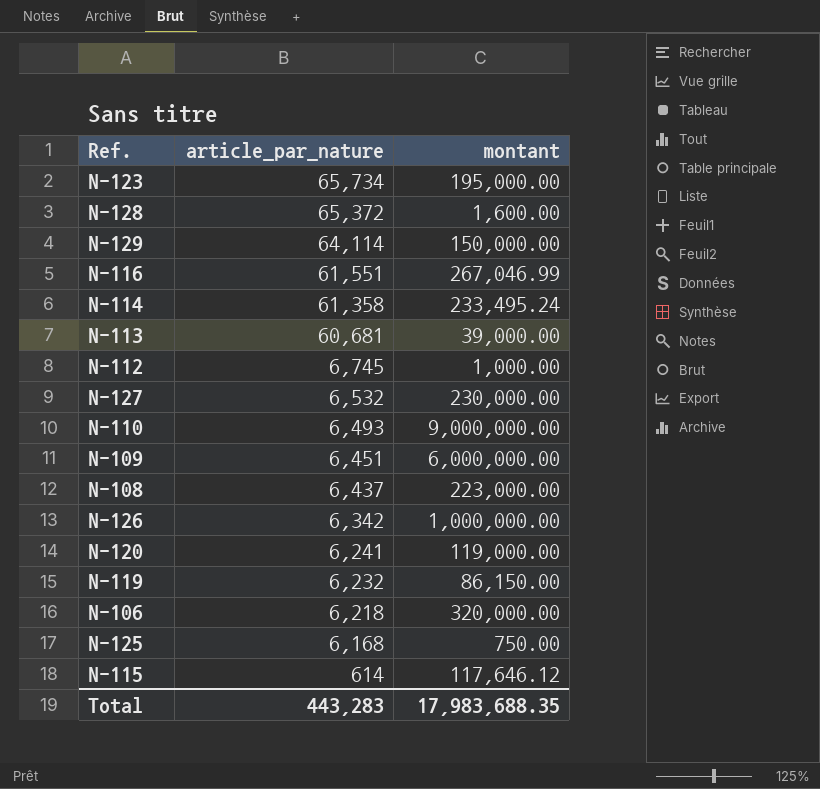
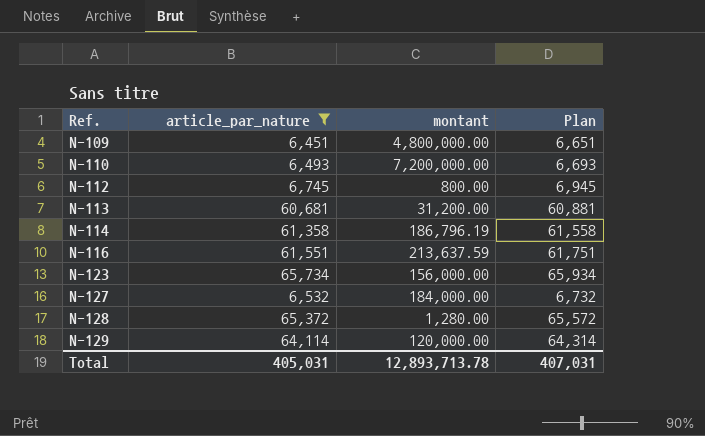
filter: none -> article_par_nature >= 6,451
row order: article_par_nature descending -> Ref. ascending
column Plan | formula: none -> [article_par_nature] + 200
N-109 | montant: 6,000,000.00 -> 4,800,000.00
N-110 | montant: 9,000,000.00 -> 7,200,000.00
N-112 | montant: 1,000.00 -> 800.00
N-113 | montant: 39,000.00 -> 31,200.00
N-114 | montant: 233,495.24 -> 186,796.19
N-116 | montant: 267,046.99 -> 213,637.59
N-123 | montant: 195,000.00 -> 156,000.00
N-127 | montant: 230,000.00 -> 184,000.00
N-128 | montant: 1,600.00 -> 1,280.00
N-129 | montant: 150,000.00 -> 120,000.00
Total | article_par_nature: 443,283 -> 405,031
Total | montant: 17,983,688.35 -> 12,893,713.78

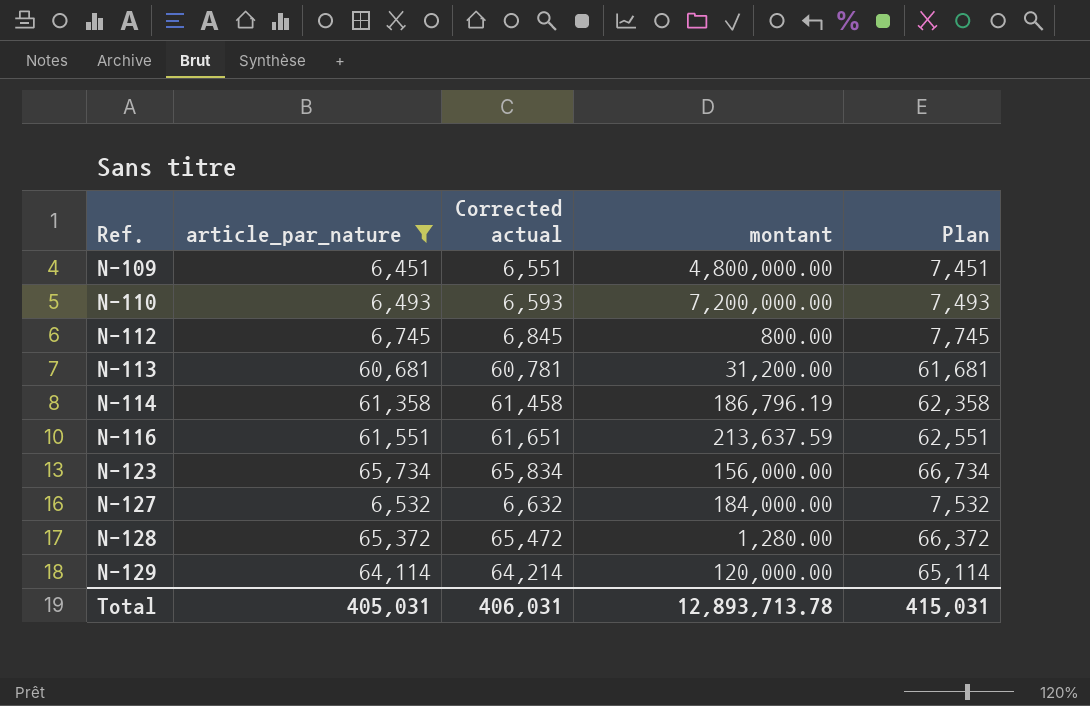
column Corrected actual | formula: none -> [article_par_nature] + 100
column Plan | formula: [article_par_nature] + 200 -> [article_par_nature] + 1000
Total | Plan: 407,031 -> 415,031

